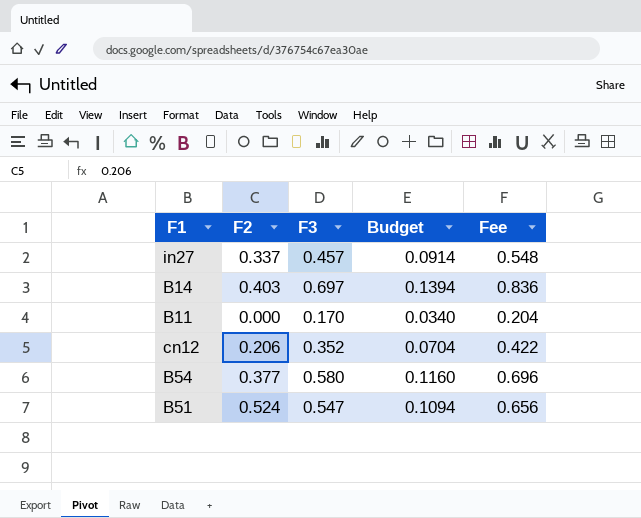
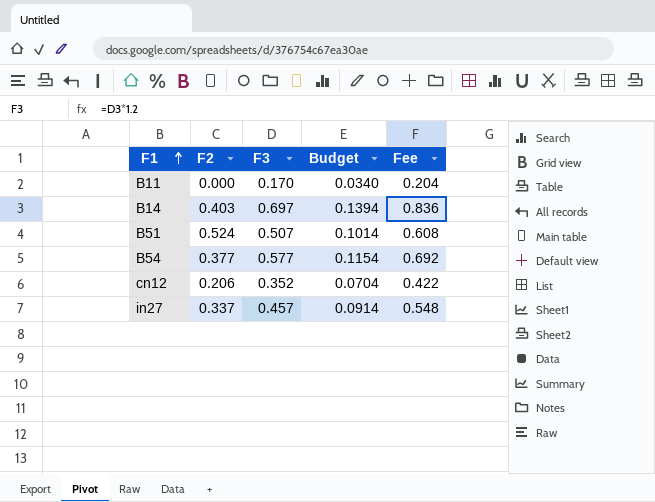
row order: none -> F1 ascending
B51 | F3: 0.547 -> 0.507
B51 | Budget: 0.1094 -> 0.1014
B51 | Fee: 0.656 -> 0.608
B54 | F3: 0.580 -> 0.577
B54 | Budget: 0.1160 -> 0.1154
B54 | Fee: 0.696 -> 0.692

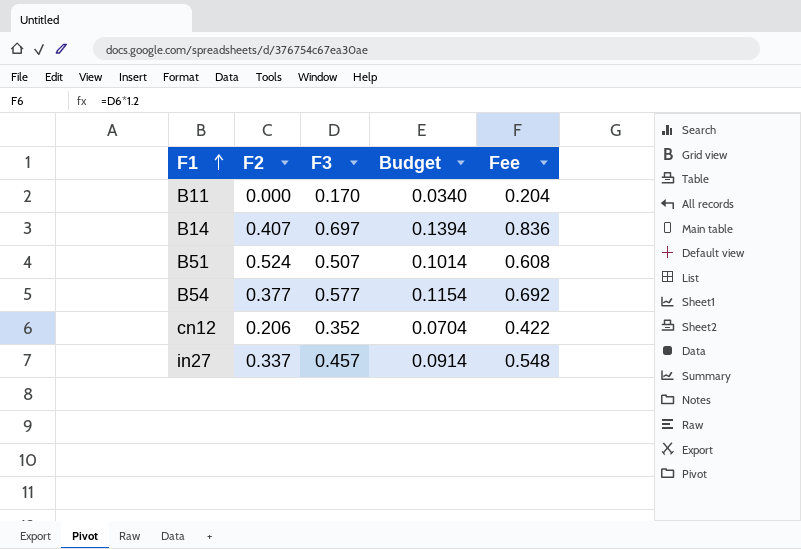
B14 | F2: 0.403 -> 0.407

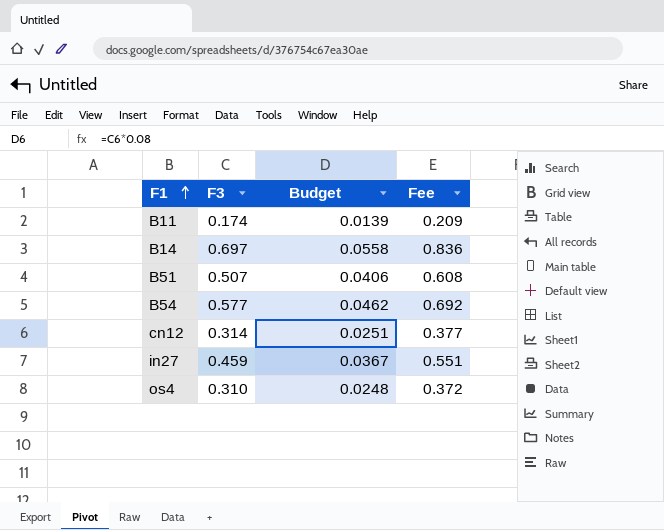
column F2 | position: 2 -> none
column Budget | formula: [F3] * 0.2 -> [F3] * 0.08
B11 | F3: 0.170 -> 0.174
B11 | Fee: 0.204 -> 0.209
cn12 | F3: 0.352 -> 0.314
cn12 | Fee: 0.422 -> 0.377
in27 | F3: 0.457 -> 0.459
in27 | Fee: 0.548 -> 0.551
row os4: none -> 0.310 | 0.0248 | 0.372

